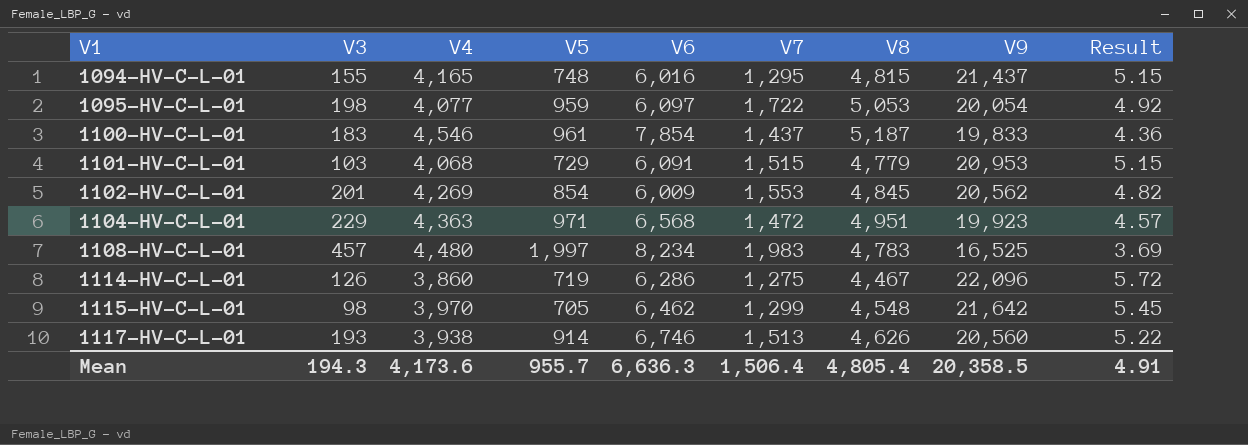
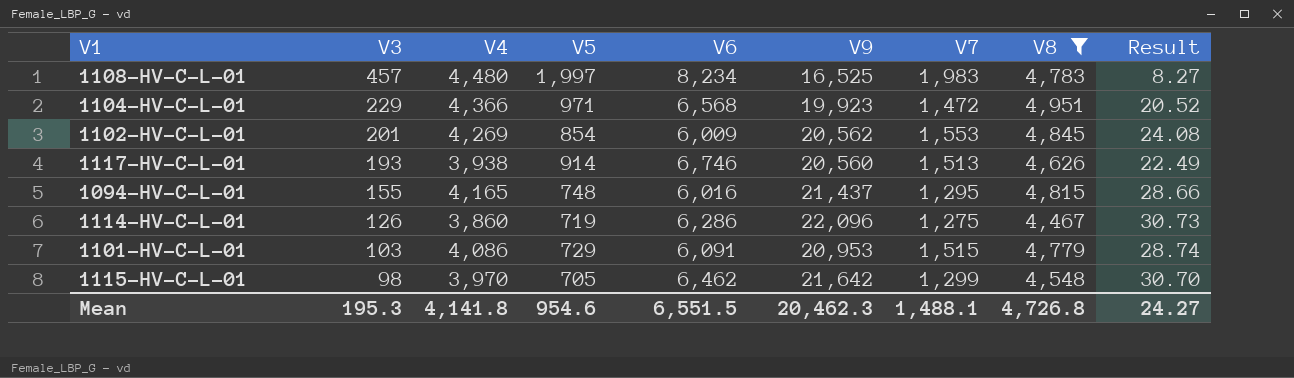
filter: none -> V8 <= 4,951
row order: V1 ascending -> V3 descending
column V9 | position: 8 -> 6
column Result | formula: [V9] / [V4] -> [V9] / [V5]
1104-HV-C-L-01 | V4: 4,363 -> 4,366
1101-HV-C-L-01 | V4: 4,068 -> 4,086
Mean | V3: 194.3 -> 195.3
Mean | V4: 4,173.6 -> 4,141.8
Mean | V5: 955.7 -> 954.6
Mean | V6: 6,636.3 -> 6,551.5
Mean | V9: 20,358.5 -> 20,462.3
Mean | V7: 1,506.4 -> 1,488.1
Mean | V8: 4,805.4 -> 4,726.8
Mean | Result: 4.91 -> 24.27

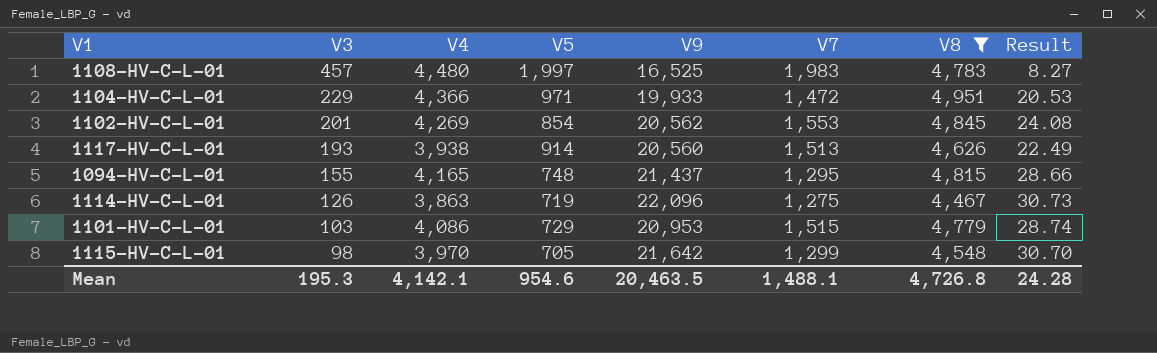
column V6 | position: 5 -> none
1104-HV-C-L-01 | V9: 19,923 -> 19,933
1104-HV-C-L-01 | Result: 20.52 -> 20.53
1114-HV-C-L-01 | V4: 3,860 -> 3,863
Mean | V4: 4,141.8 -> 4,142.1
Mean | V9: 20,462.3 -> 20,463.5
Mean | Result: 24.27 -> 24.28

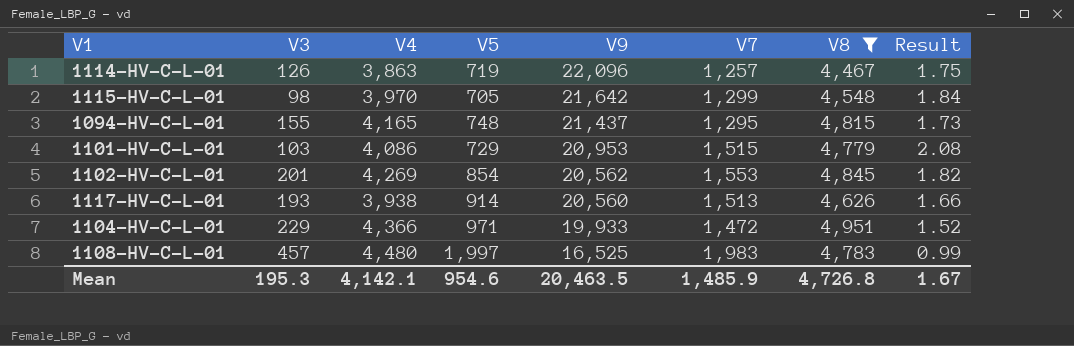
row order: V3 descending -> V9 descending
column Result | formula: [V9] / [V5] -> [V7] / [V5]
1114-HV-C-L-01 | V7: 1,275 -> 1,257
Mean | V7: 1,488.1 -> 1,485.9
Mean | Result: 24.28 -> 1.67

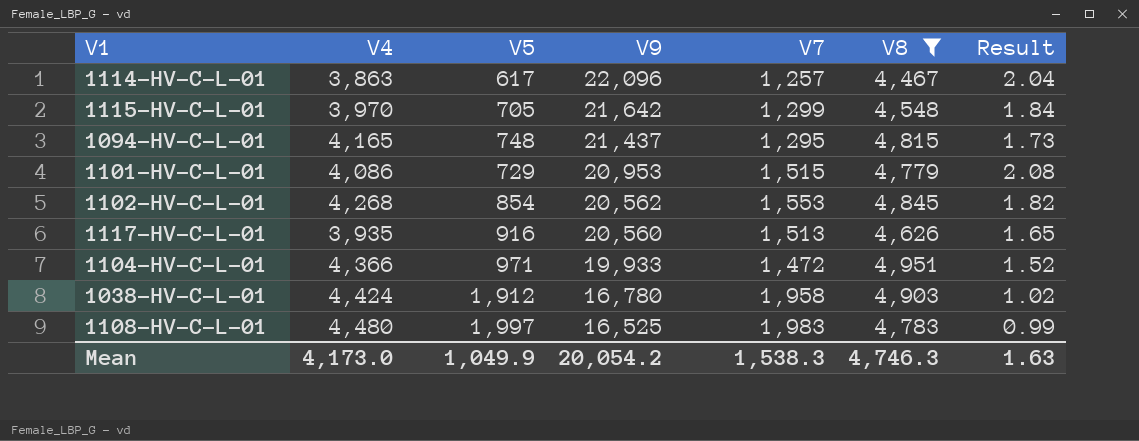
column V3 | position: 2 -> none
1114-HV-C-L-01 | V5: 719 -> 617
1114-HV-C-L-01 | Result: 1.75 -> 2.04
1102-HV-C-L-01 | V4: 4,269 -> 4,268
1117-HV-C-L-01 | V4: 3,938 -> 3,935
1117-HV-C-L-01 | V5: 914 -> 916
1117-HV-C-L-01 | Result: 1.66 -> 1.65
row 1038-HV-C-L-01: none -> 4,424 | 1,912 | 16,780 | 1,958 | 4,903 | 1.02
Mean | V4: 4,142.1 -> 4,173.0
Mean | V5: 954.6 -> 1,049.9
Mean | V9: 20,463.5 -> 20,054.2
Mean | V7: 1,485.9 -> 1,538.3
Mean | V8: 4,726.8 -> 4,746.3
Mean | Result: 1.67 -> 1.63

